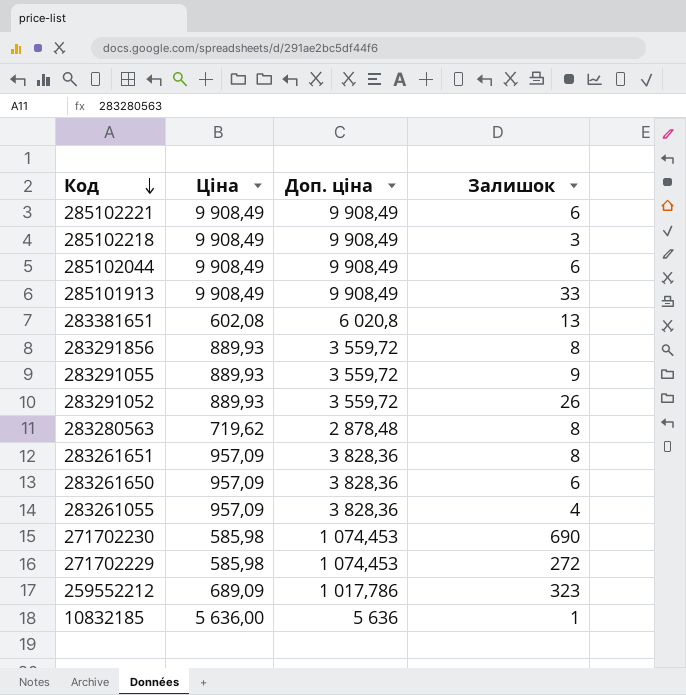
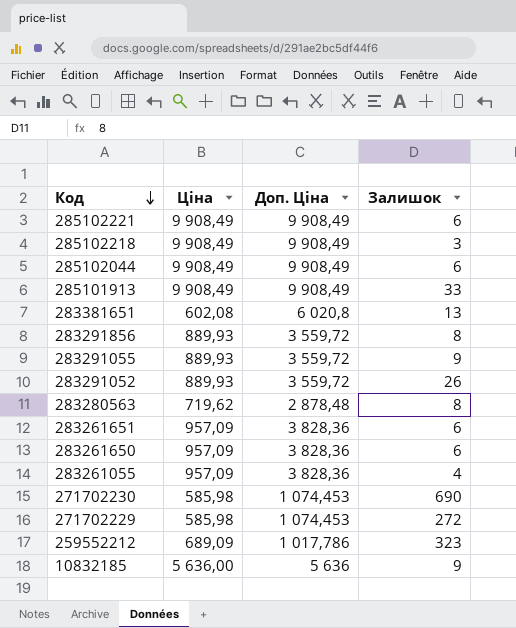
column name: Доп. ціна -> Доп. Ціна
283261651 | Залишок: 8 -> 6
10832185 | Залишок: 1 -> 9

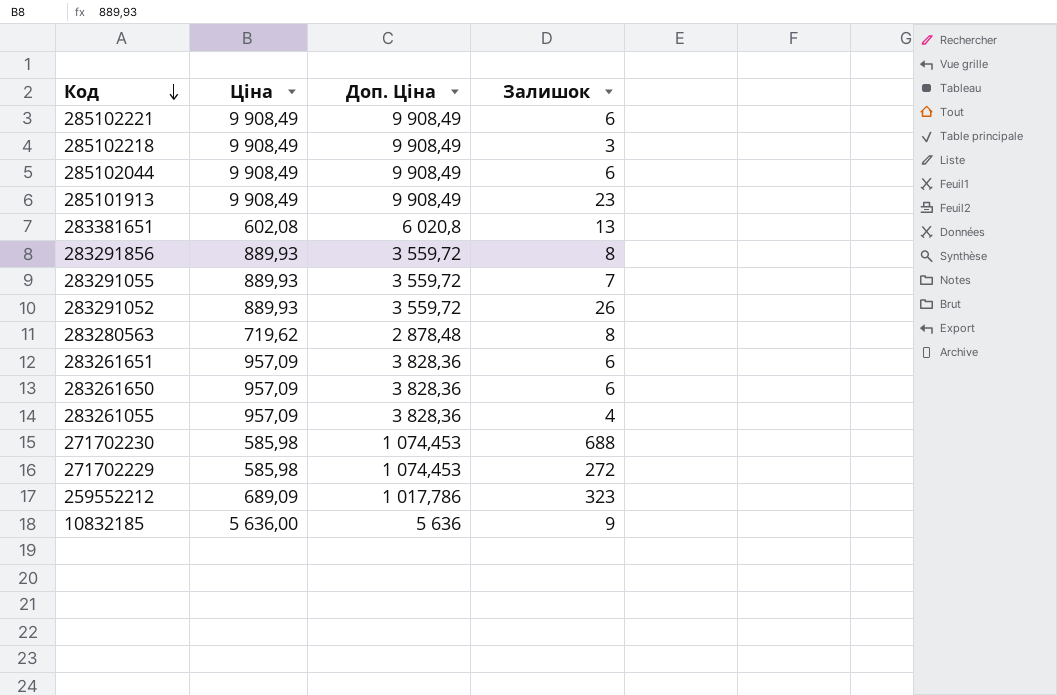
285101913 | Залишок: 33 -> 23
283291055 | Залишок: 9 -> 7
271702230 | Залишок: 690 -> 688

